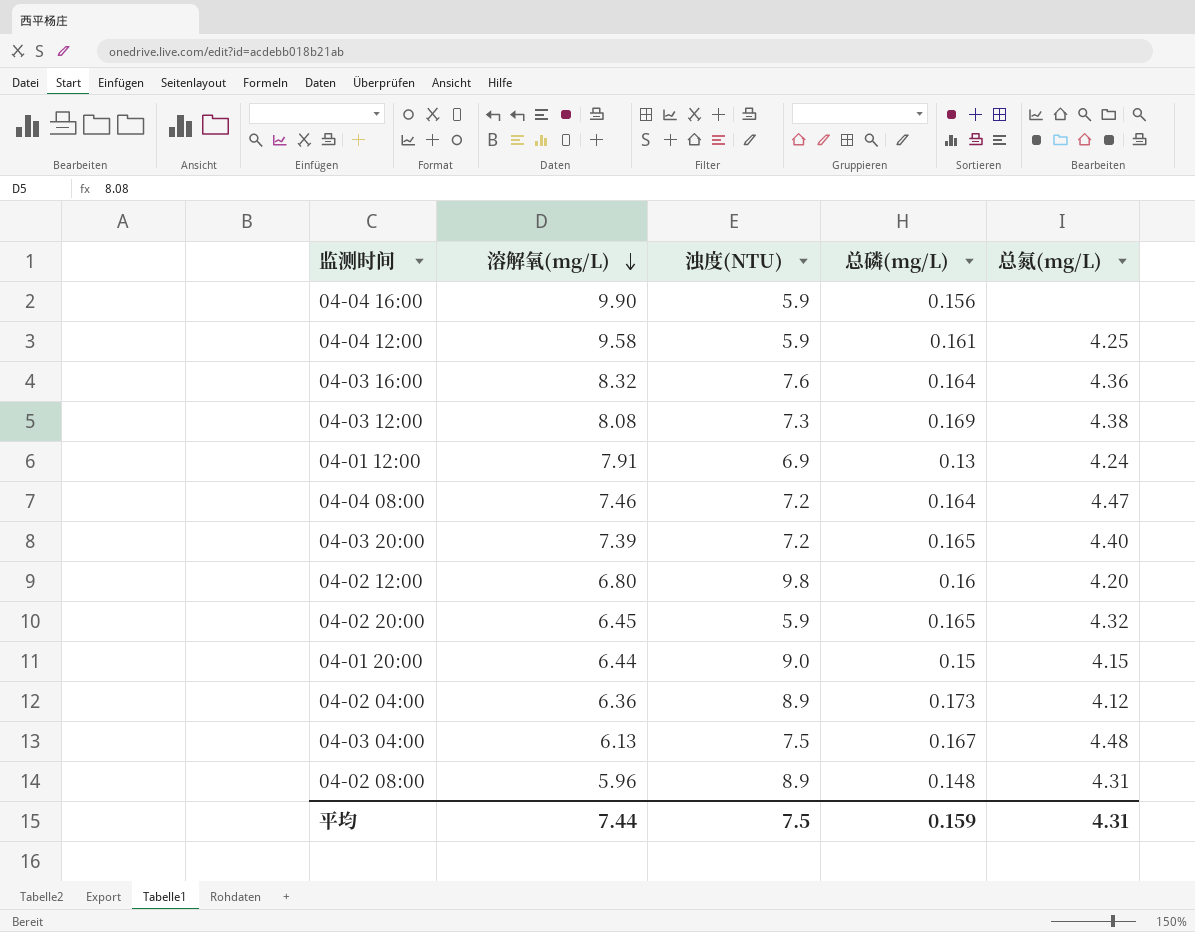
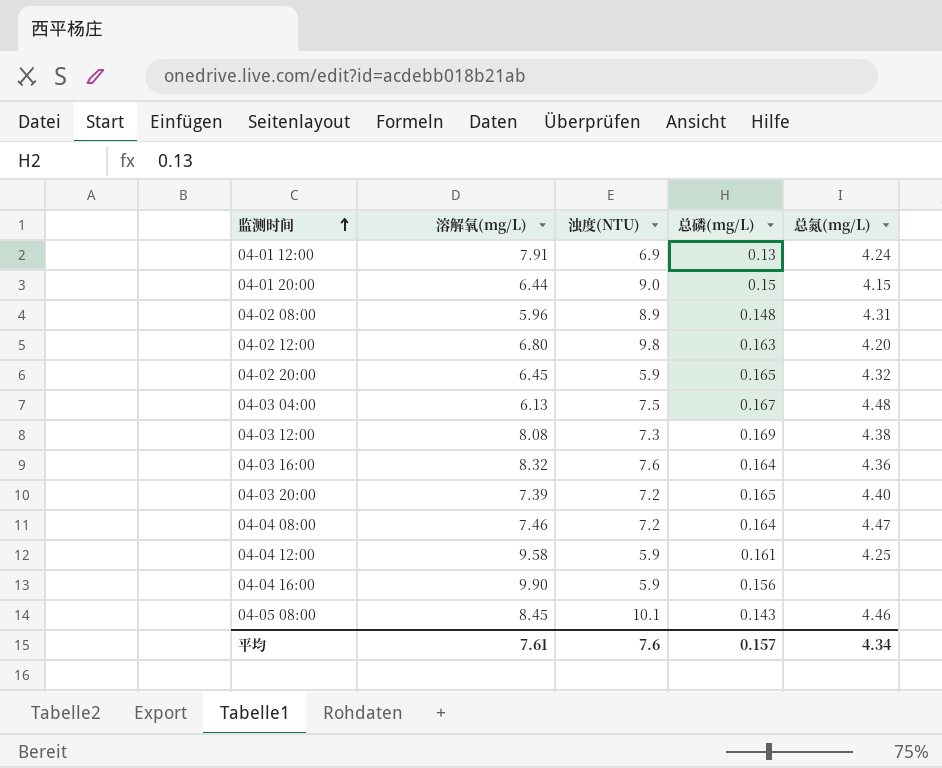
row order: 溶解氧(mg/L) descending -> 监测时间 ascending
row 04-02 04:00: 6.36 | 8.9 | 0.173 | 4.12 -> none
04-02 12:00 | 总磷(mg/L): 0.16 -> 0.163
row 04-05 08:00: none -> 8.45 | 10.1 | 0.143 | 4.46
平均 | 溶解氧(mg/L): 7.44 -> 7.61
平均 | 浊度(NTU): 7.5 -> 7.6
平均 | 总磷(mg/L): 0.159 -> 0.157
平均 | 总氮(mg/L): 4.31 -> 4.34

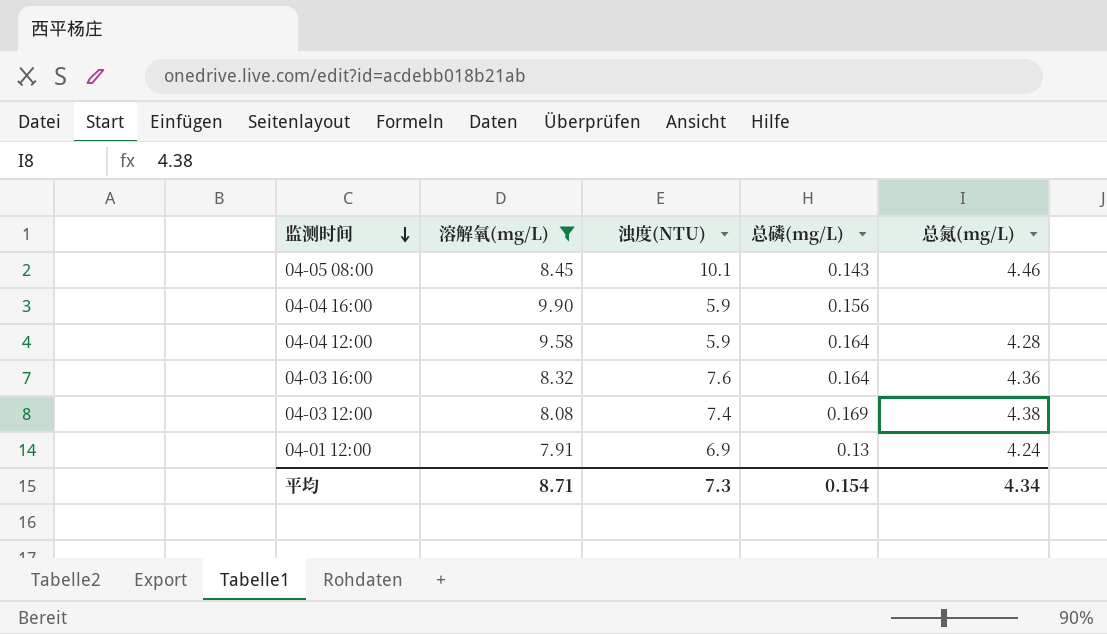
filter: none -> 溶解氧(mg/L) >= 7.91
row order: 监测时间 ascending -> 监测时间 descending
04-04 12:00 | 总磷(mg/L): 0.161 -> 0.164
04-04 12:00 | 总氮(mg/L): 4.25 -> 4.28
04-03 12:00 | 浊度(NTU): 7.3 -> 7.4
平均 | 溶解氧(mg/L): 7.61 -> 8.71
平均 | 浊度(NTU): 7.6 -> 7.3
平均 | 总磷(mg/L): 0.157 -> 0.154

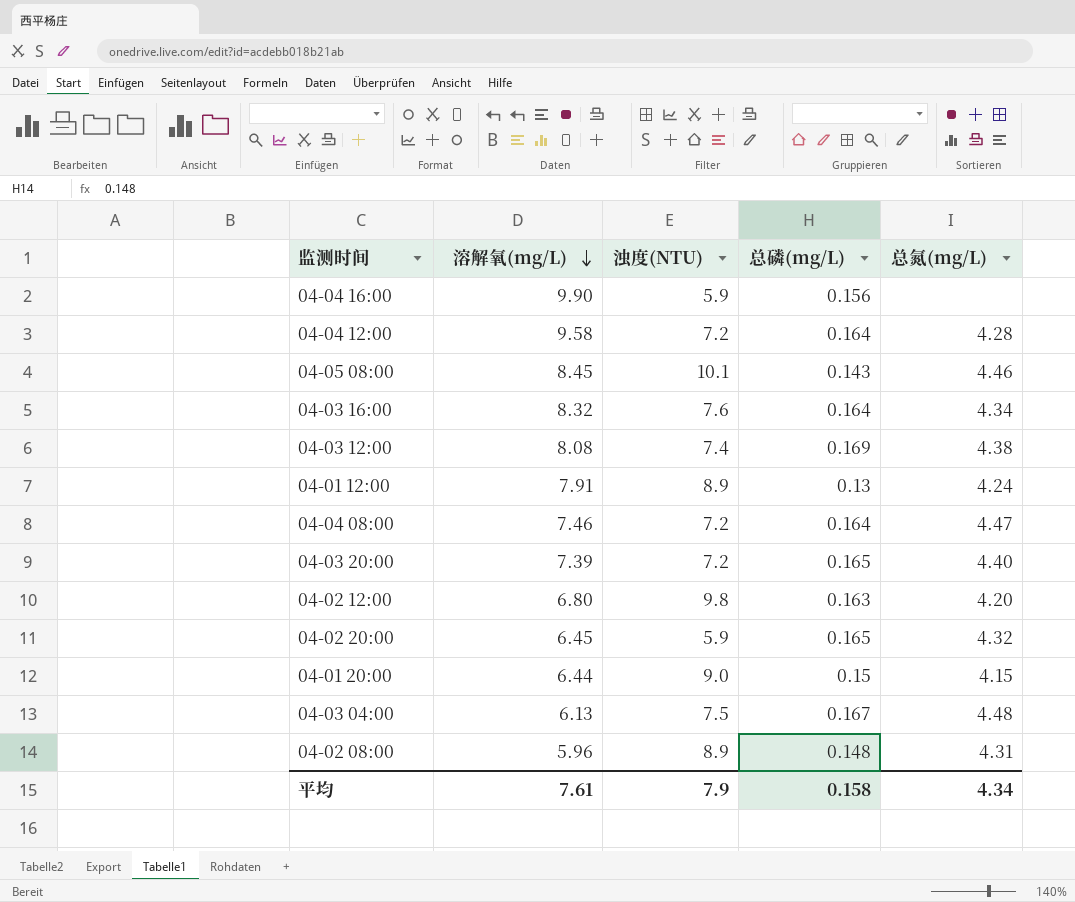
filter: 溶解氧(mg/L) >= 7.91 -> none
row order: 监测时间 descending -> 溶解氧(mg/L) descending
04-04 12:00 | 浊度(NTU): 5.9 -> 7.2
04-03 16:00 | 总氮(mg/L): 4.36 -> 4.34
04-01 12:00 | 浊度(NTU): 6.9 -> 8.9
平均 | 溶解氧(mg/L): 8.71 -> 7.61
平均 | 浊度(NTU): 7.3 -> 7.9
平均 | 总磷(mg/L): 0.154 -> 0.158

